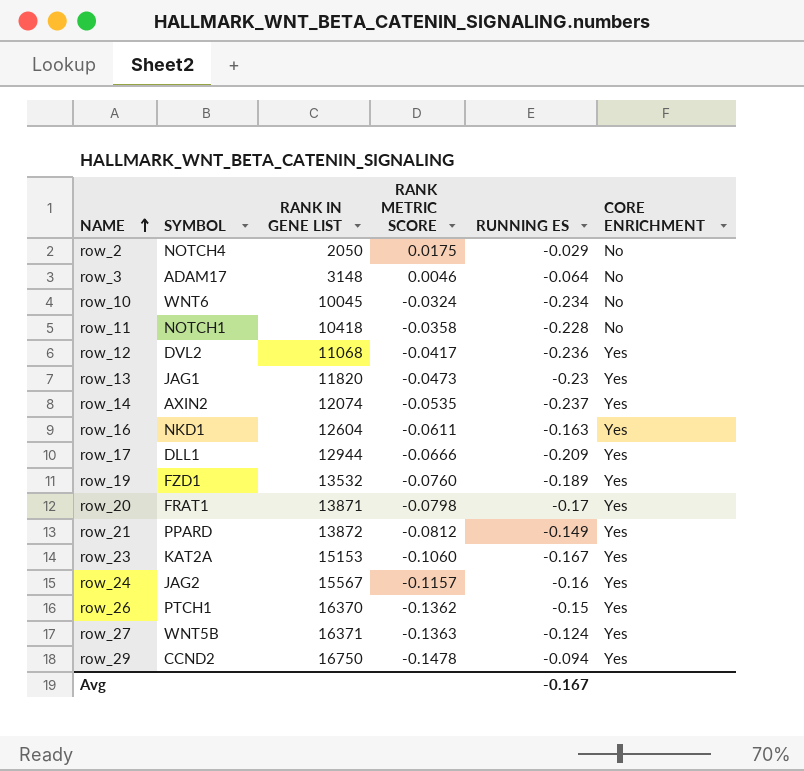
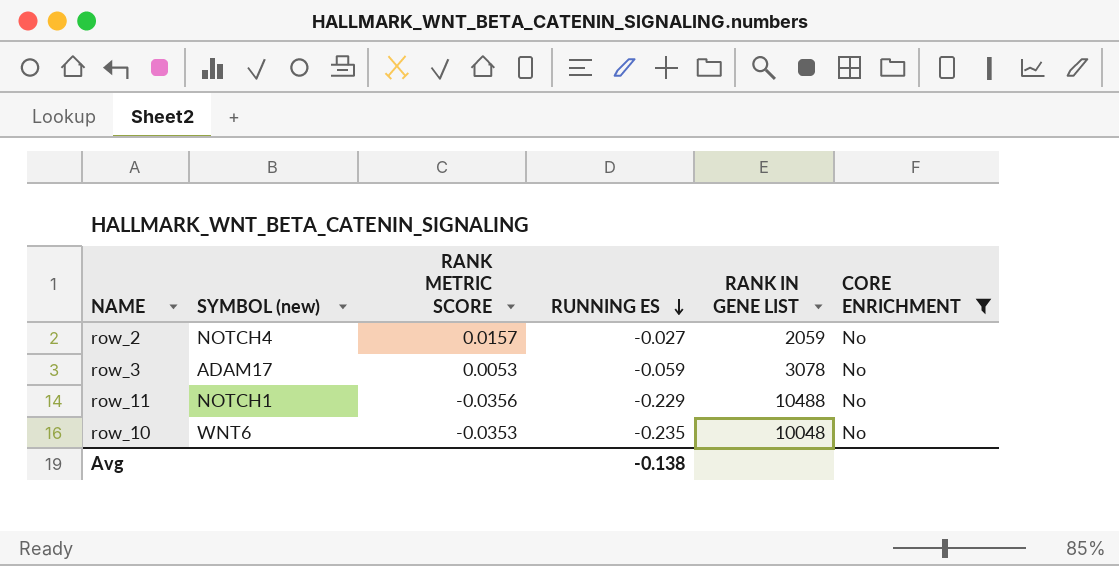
filter: none -> CORE ENRICHMENT = No
row order: NAME ascending -> RUNNING ES descending
column name: SYMBOL -> SYMBOL (new)
column RANK IN GENE LIST | position: 3 -> 5
row_2 | RANK METRIC SCORE: 0.0175 -> 0.0157
row_2 | RUNNING ES: -0.029 -> -0.027
row_2 | RANK IN GENE LIST: 2050 -> 2059
row_3 | RANK METRIC SCORE: 0.0046 -> 0.0053
row_3 | RUNNING ES: -0.064 -> -0.059
row_3 | RANK IN GENE LIST: 3148 -> 3078
row_11 | RANK METRIC SCORE: -0.0358 -> -0.0356
row_11 | RUNNING ES: -0.228 -> -0.229
row_11 | RANK IN GENE LIST: 10418 -> 10488
row_10 | RANK METRIC SCORE: -0.0324 -> -0.0353
row_10 | RUNNING ES: -0.234 -> -0.235
row_10 | RANK IN GENE LIST: 10045 -> 10048
Avg | RUNNING ES: -0.167 -> -0.138

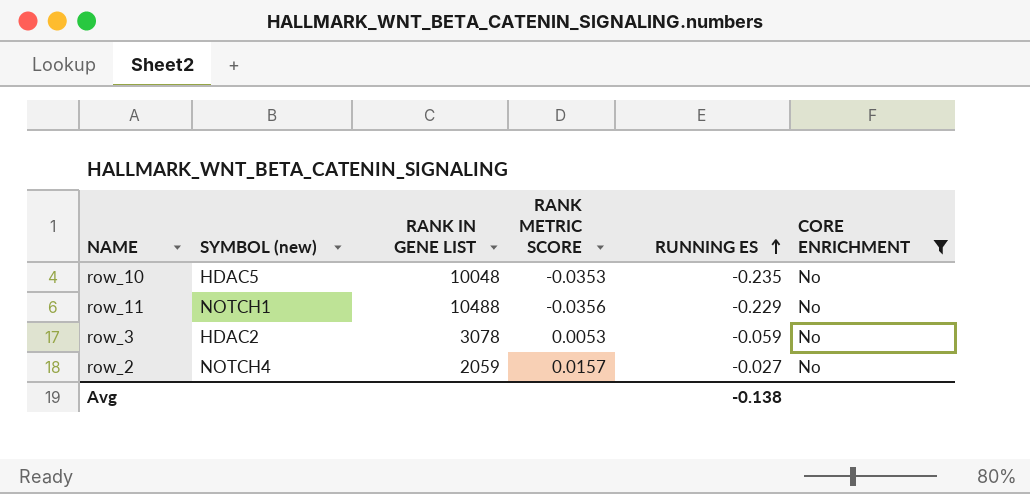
row order: RUNNING ES descending -> RUNNING ES ascending
column RANK IN GENE LIST | position: 5 -> 3
row_10 | SYMBOL (new): WNT6 -> HDAC5
row_3 | SYMBOL (new): ADAM17 -> HDAC2

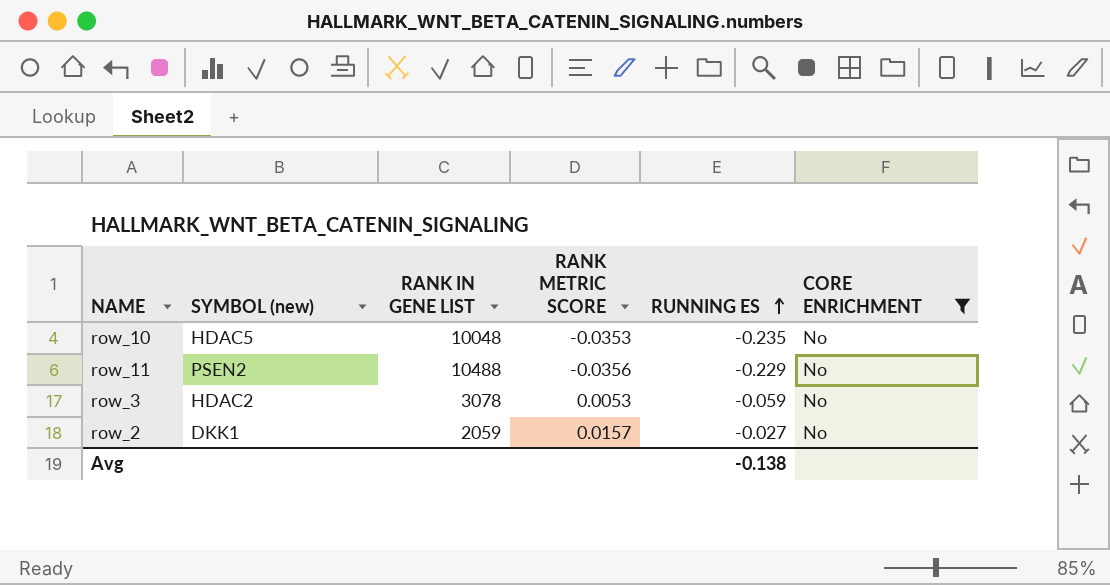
row_11 | SYMBOL (new): NOTCH1 -> PSEN2
row_2 | SYMBOL (new): NOTCH4 -> DKK1

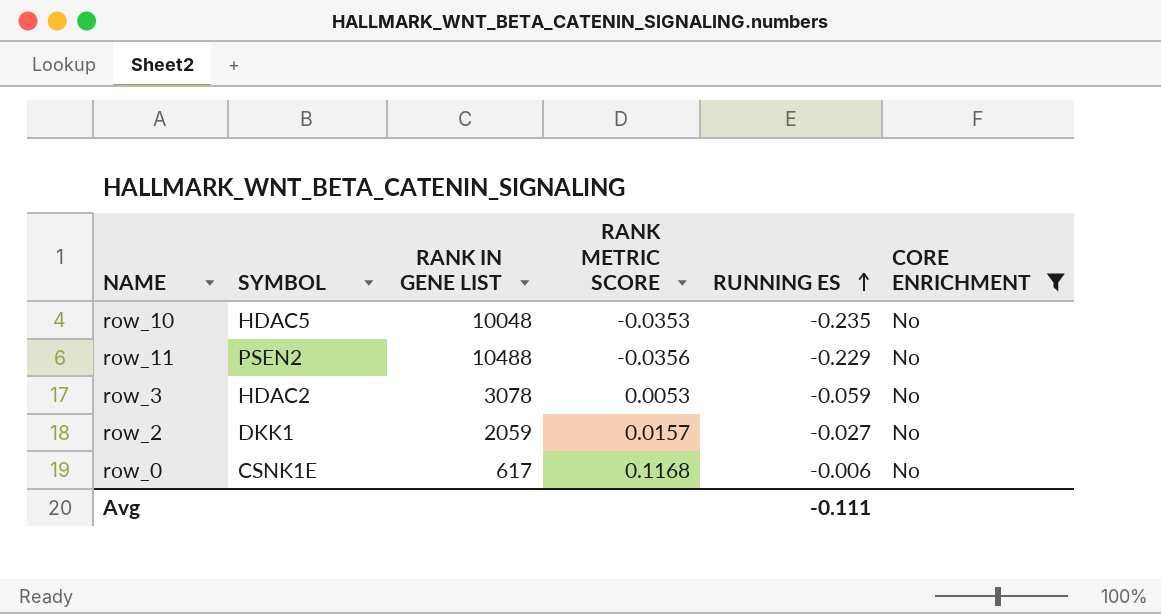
column name: SYMBOL (new) -> SYMBOL
row row_0: none -> CSNK1E | 617 | 0.1168 | -0.006 | No
Avg | RUNNING ES: -0.138 -> -0.111

